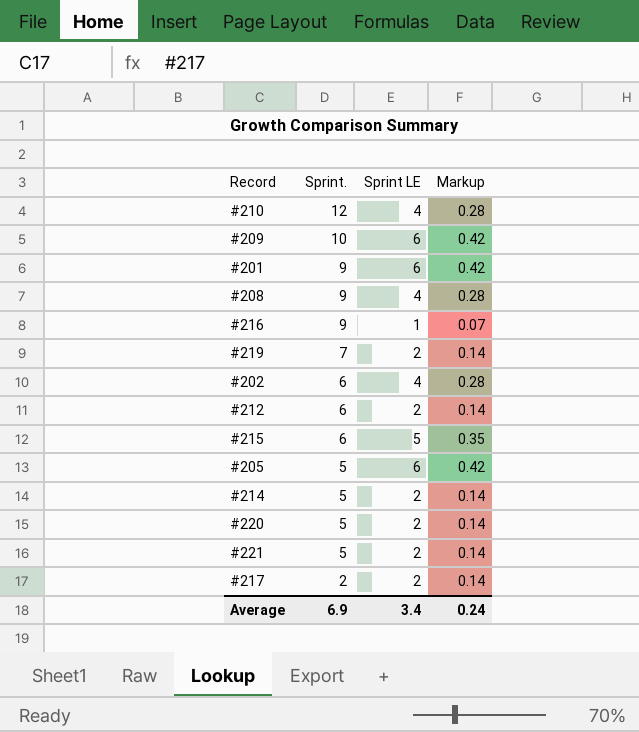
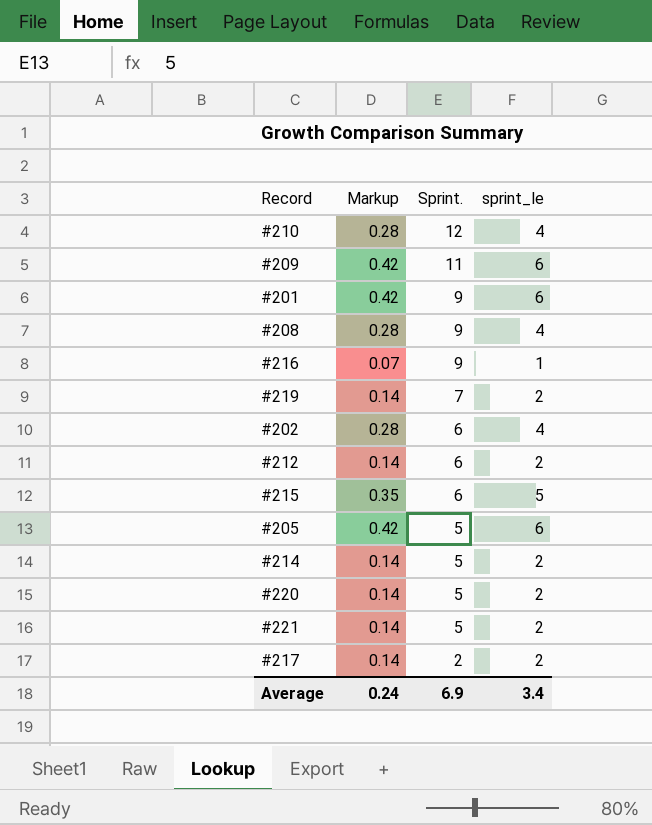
column Markup | position: 4 -> 2
column name: Sprint LE -> sprint_le
#209 | Sprint.: 10 -> 11

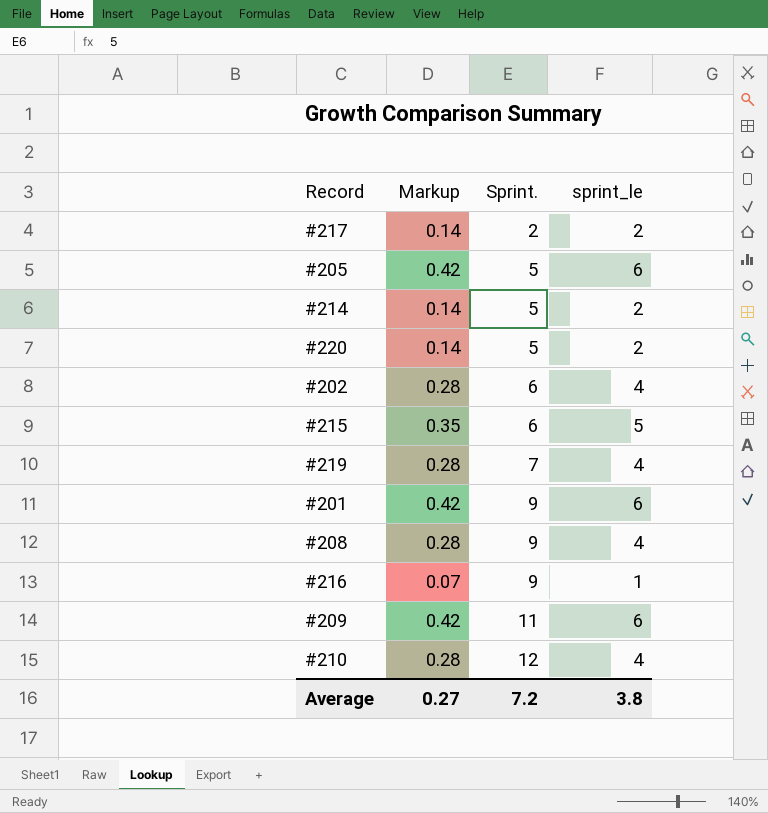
row order: Sprint. descending -> Sprint. ascending
row #212: 0.14 | 6 | 2 -> none
row #221: 0.14 | 5 | 2 -> none
#219 | Markup: 0.14 -> 0.28
#219 | sprint_le: 2 -> 4
Average | Markup: 0.24 -> 0.27
Average | Sprint.: 6.9 -> 7.2
Average | sprint_le: 3.4 -> 3.8

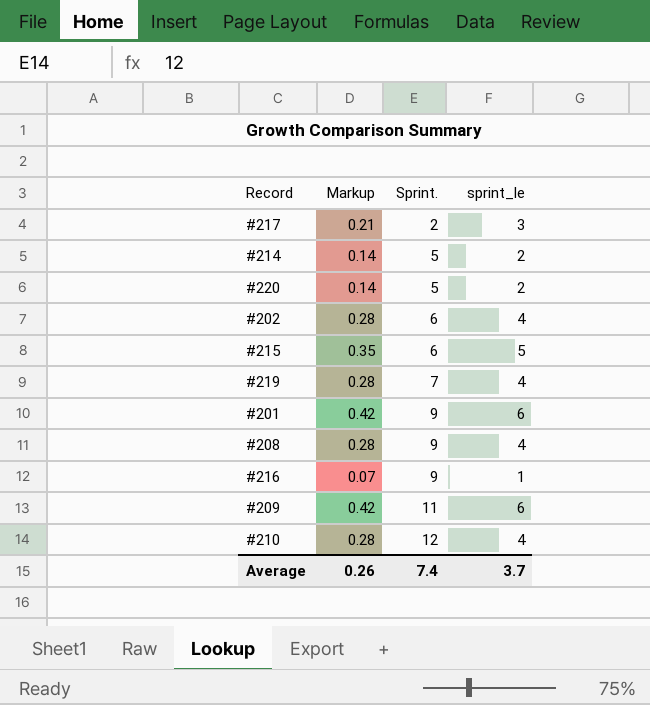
row #205: 0.42 | 5 | 6 -> none
#217 | Markup: 0.14 -> 0.21
#217 | sprint_le: 2 -> 3
Average | Markup: 0.27 -> 0.26
Average | Sprint.: 7.2 -> 7.4
Average | sprint_le: 3.8 -> 3.7

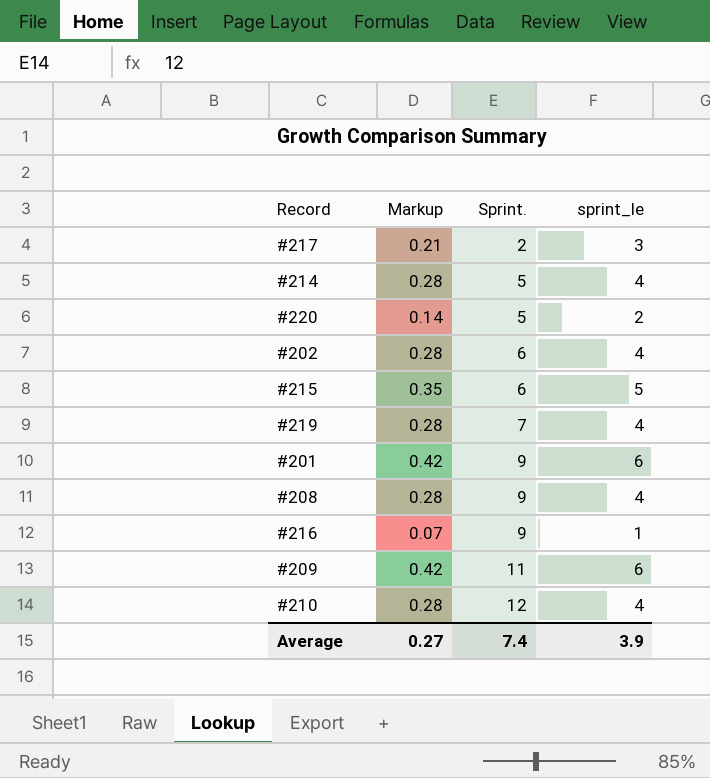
#214 | Markup: 0.14 -> 0.28
#214 | sprint_le: 2 -> 4
Average | Markup: 0.26 -> 0.27
Average | sprint_le: 3.7 -> 3.9

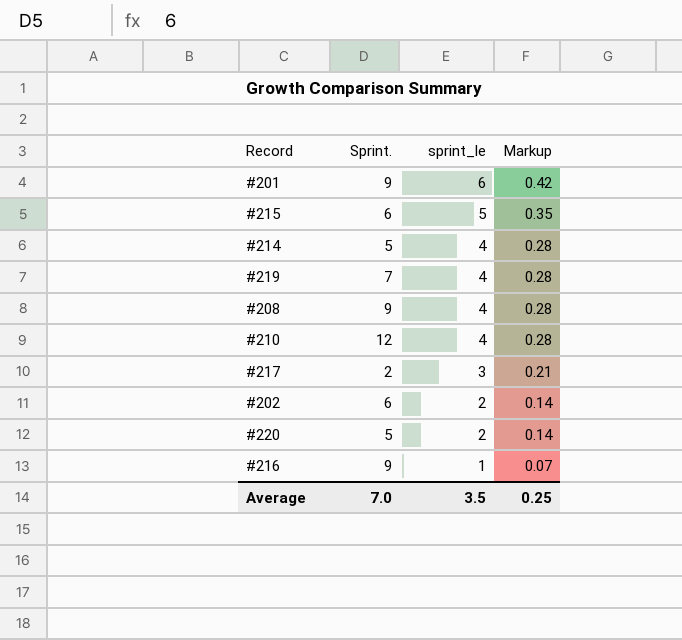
row order: Sprint. ascending -> sprint_le descending
column Markup | position: 2 -> 4
row #209: 0.42 | 11 | 6 -> none
#202 | sprint_le: 4 -> 2
#202 | Markup: 0.28 -> 0.14
Average | Sprint.: 7.4 -> 7.0
Average | sprint_le: 3.9 -> 3.5
Average | Markup: 0.27 -> 0.25

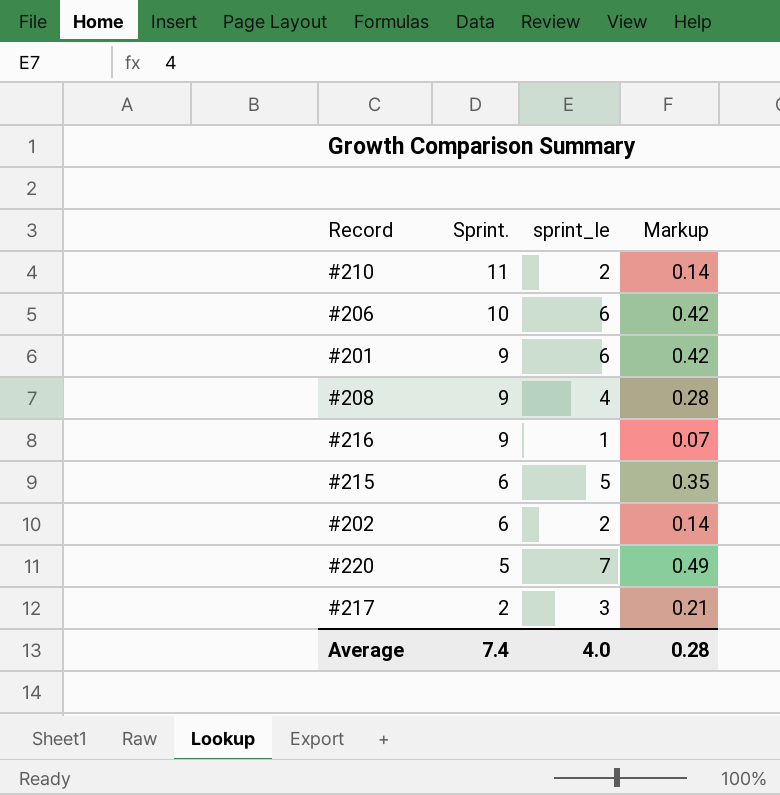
row order: sprint_le descending -> Sprint. descending
row #214: 5 | 4 | 0.28 -> none
row #219: 7 | 4 | 0.28 -> none
#210 | Sprint.: 12 -> 11
#210 | sprint_le: 4 -> 2
#210 | Markup: 0.28 -> 0.14
row #206: none -> 10 | 6 | 0.42
#220 | sprint_le: 2 -> 7
#220 | Markup: 0.14 -> 0.49
Average | Sprint.: 7.0 -> 7.4
Average | sprint_le: 3.5 -> 4.0
Average | Markup: 0.25 -> 0.28

